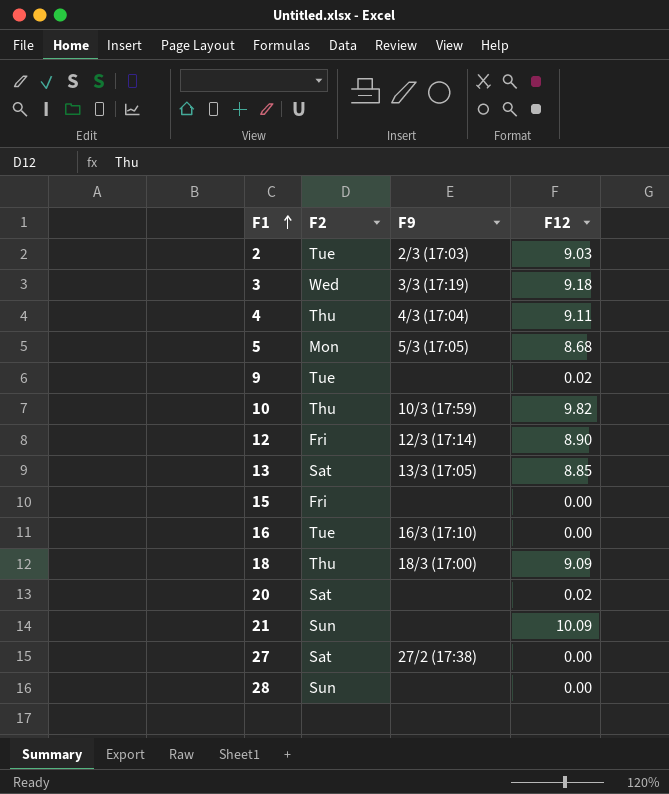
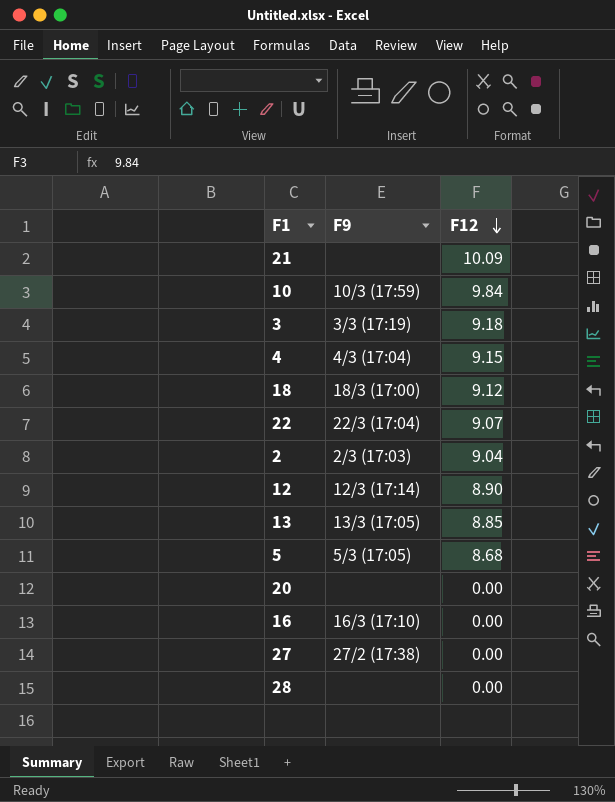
row order: F1 ascending -> F12 descending
column F2 | position: 2 -> none
row 9: Tue | none | 0.02 -> none
row 15: Fri | none | 0.00 -> none
10 | F12: 9.82 -> 9.84
4 | F12: 9.11 -> 9.15
18 | F12: 9.09 -> 9.12
row 22: none -> 22/3 (17:04) | 9.07
2 | F12: 9.03 -> 9.04
20 | F12: 0.02 -> 0.00

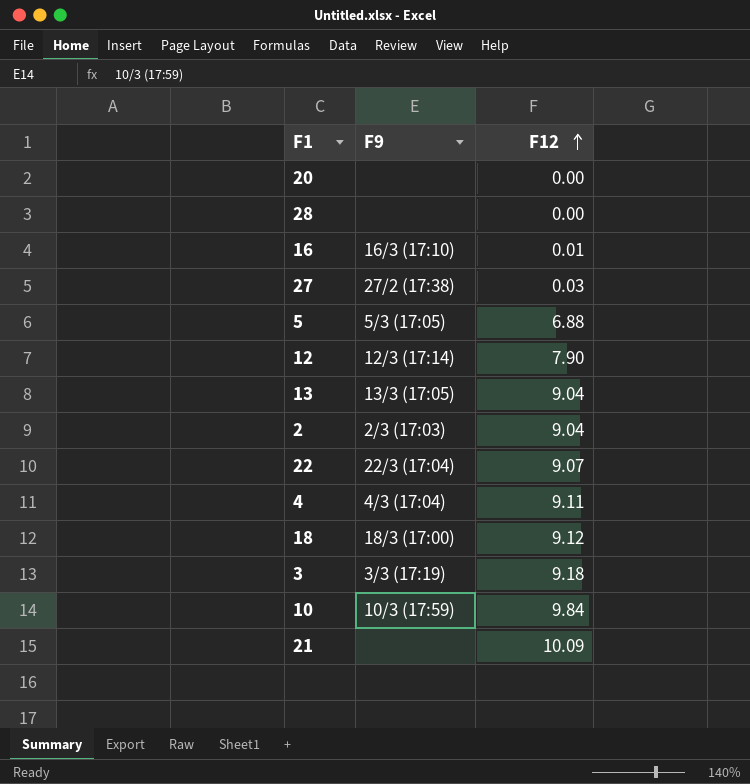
row order: F12 descending -> F12 ascending
16 | F12: 0.00 -> 0.01
27 | F12: 0.00 -> 0.03
5 | F12: 8.68 -> 6.88
12 | F12: 8.90 -> 7.90
13 | F12: 8.85 -> 9.04
4 | F12: 9.15 -> 9.11

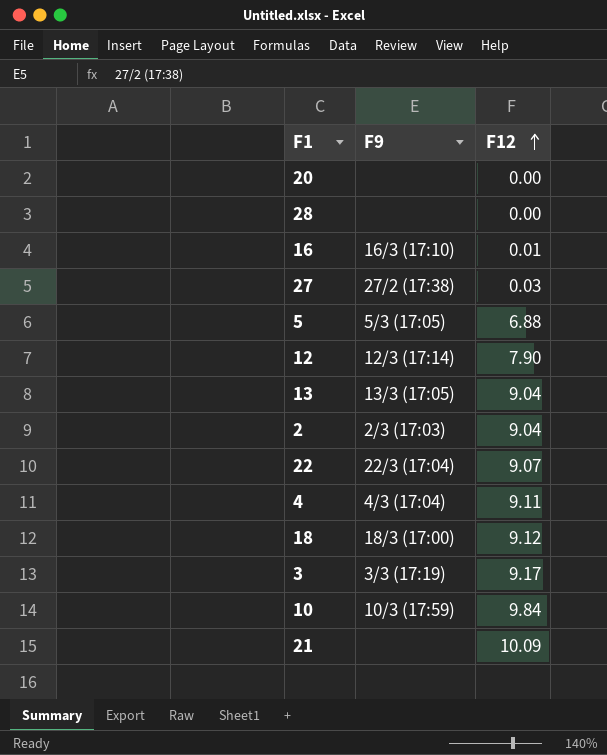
3 | F12: 9.18 -> 9.17

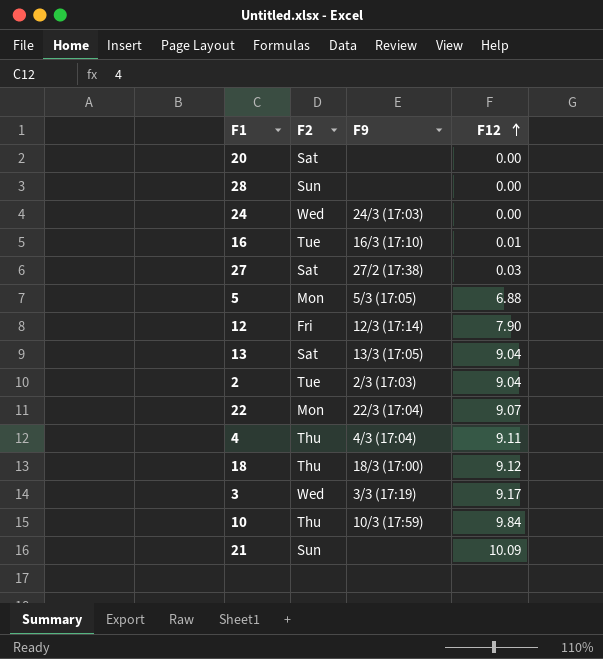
column F2 | position: none -> 2
row 24: none -> Wed | 24/3 (17:03) | 0.00

